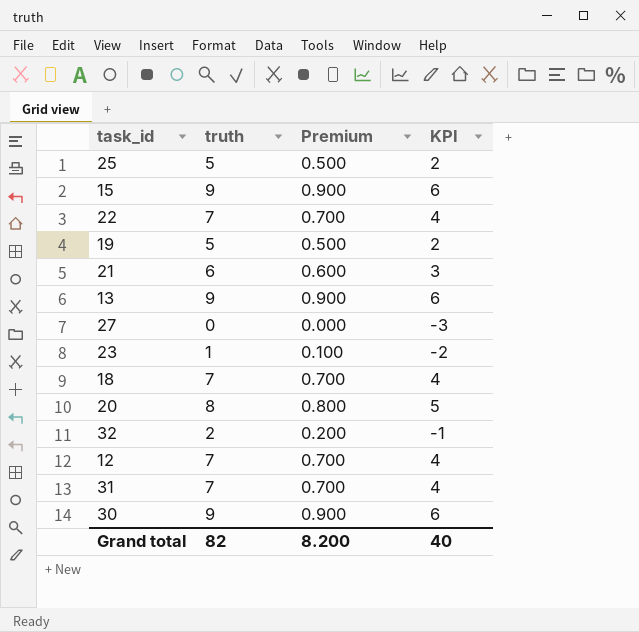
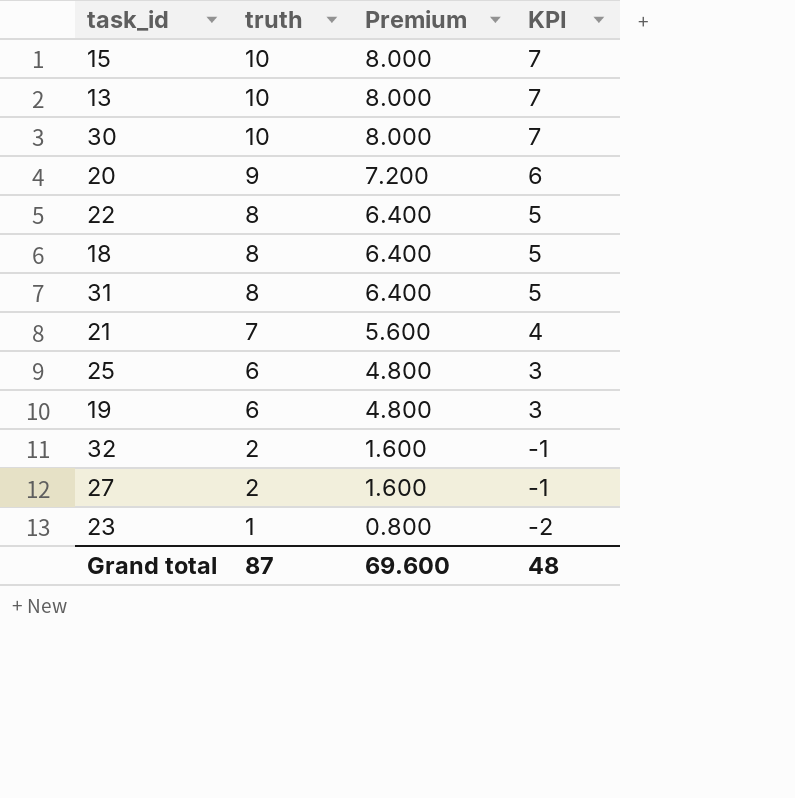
row order: none -> truth descending
column Premium | formula: [truth] * 0.1 -> [truth] * 0.8
row 12: 7 | 0.700 | 4 -> none
15 | truth: 9 -> 10
15 | KPI: 6 -> 7
13 | truth: 9 -> 10
13 | KPI: 6 -> 7
30 | truth: 9 -> 10
30 | KPI: 6 -> 7
20 | truth: 8 -> 9
20 | KPI: 5 -> 6
22 | truth: 7 -> 8
22 | KPI: 4 -> 5
18 | truth: 7 -> 8
18 | KPI: 4 -> 5
31 | truth: 7 -> 8
31 | KPI: 4 -> 5
21 | truth: 6 -> 7
21 | KPI: 3 -> 4
25 | truth: 5 -> 6
25 | KPI: 2 -> 3
19 | truth: 5 -> 6
19 | KPI: 2 -> 3
27 | truth: 0 -> 2
27 | KPI: -3 -> -1
Grand total | truth: 82 -> 87
Grand total | Premium: 8.200 -> 69.600
Grand total | KPI: 40 -> 48

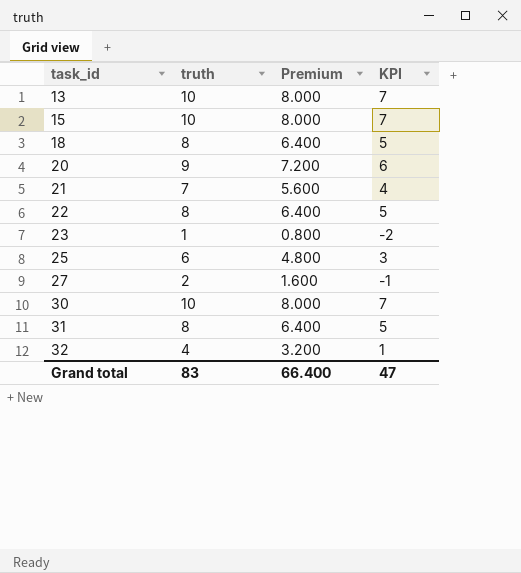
row order: truth descending -> task_id ascending
row 19: 6 | 4.800 | 3 -> none
32 | truth: 2 -> 4
32 | Premium: 1.600 -> 3.200
32 | KPI: -1 -> 1
Grand total | truth: 87 -> 83
Grand total | Premium: 69.600 -> 66.400
Grand total | KPI: 48 -> 47

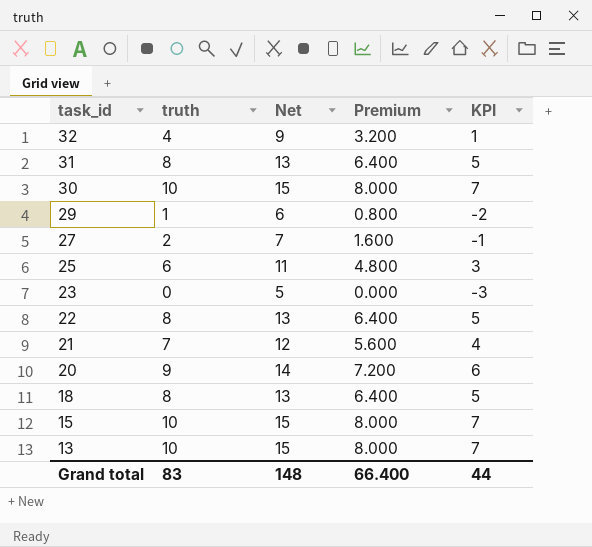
row order: task_id ascending -> task_id descending
column Net | formula: none -> [truth] + 5
row 29: none -> 1 | 6 | 0.800 | -2
23 | truth: 1 -> 0
23 | Premium: 0.800 -> 0.000
23 | KPI: -2 -> -3
Grand total | KPI: 47 -> 44

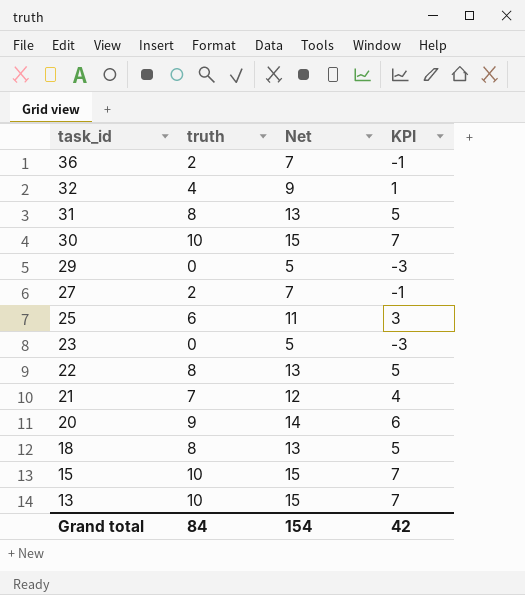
column Premium | formula: [truth] * 0.8 -> none
row 36: none -> 2 | 7 | -1
29 | truth: 1 -> 0
29 | Net: 6 -> 5
29 | KPI: -2 -> -3
Grand total | truth: 83 -> 84
Grand total | Net: 148 -> 154
Grand total | KPI: 44 -> 42

